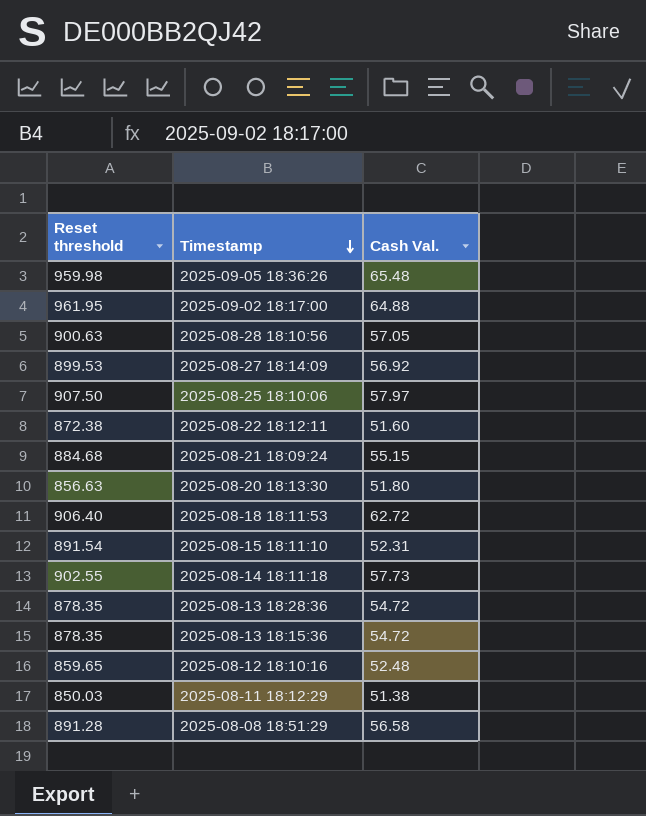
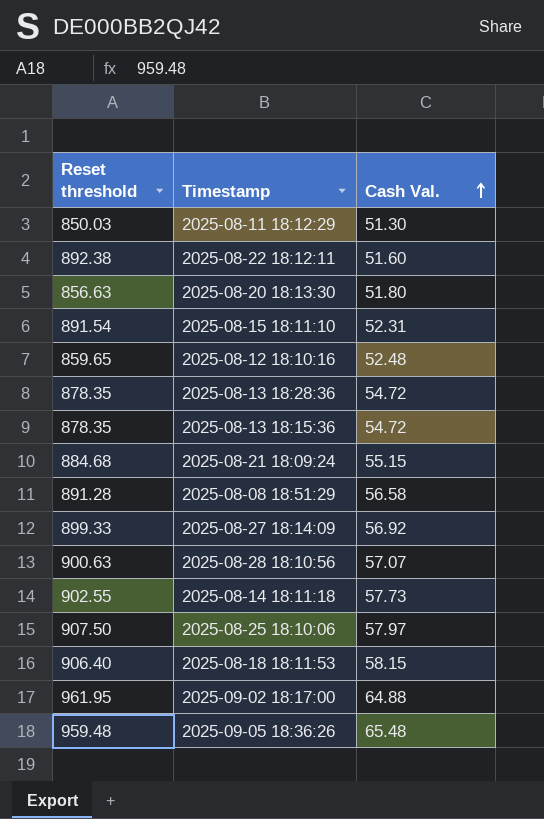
row order: Timestamp descending -> Cash Val. ascending
2025-08-11 18:12:29 | Cash Val.: 51.38 -> 51.30
2025-08-22 18:12:11 | Reset threshold: 872.38 -> 892.38
2025-08-27 18:14:09 | Reset threshold: 899.53 -> 899.33
2025-08-28 18:10:56 | Cash Val.: 57.05 -> 57.07
2025-08-18 18:11:53 | Cash Val.: 62.72 -> 58.15
2025-09-05 18:36:26 | Reset threshold: 959.98 -> 959.48

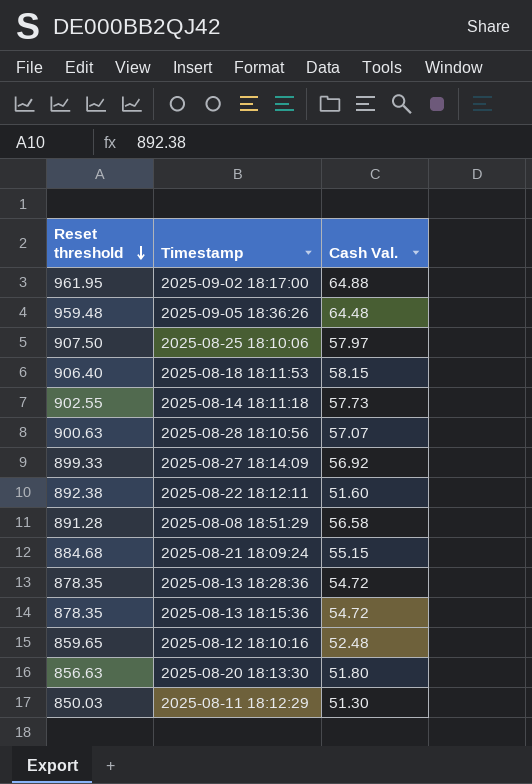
row order: Cash Val. ascending -> Reset threshold descending
row 2025-08-15 18:11:10: 891.54 | 52.31 -> none
2025-09-05 18:36:26 | Cash Val.: 65.48 -> 64.48

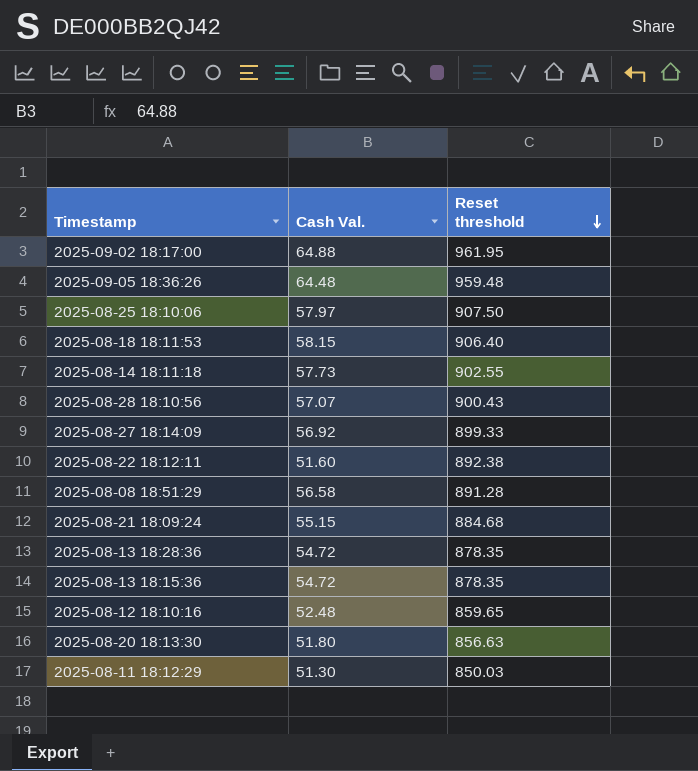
column Reset threshold | position: 1 -> 3
2025-08-28 18:10:56 | Reset threshold: 900.63 -> 900.43

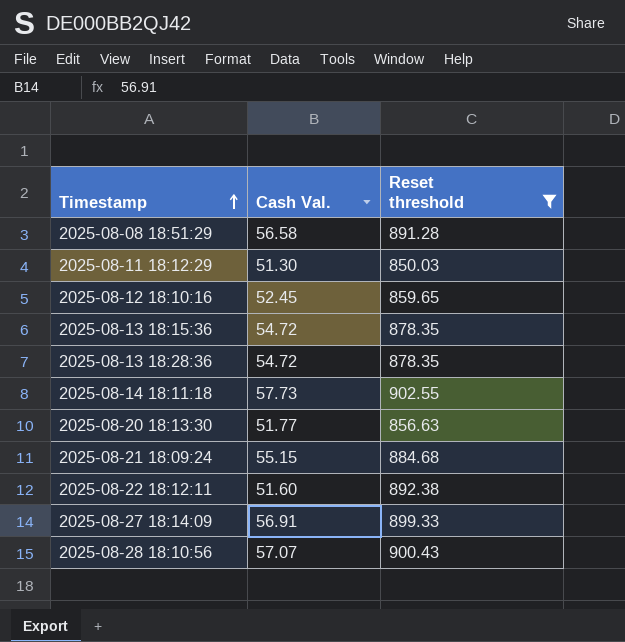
filter: none -> Reset threshold <= 902.55
row order: Reset threshold descending -> Timestamp ascending
2025-08-12 18:10:16 | Cash Val.: 52.48 -> 52.45
2025-08-20 18:13:30 | Cash Val.: 51.80 -> 51.77
2025-08-27 18:14:09 | Cash Val.: 56.92 -> 56.91

